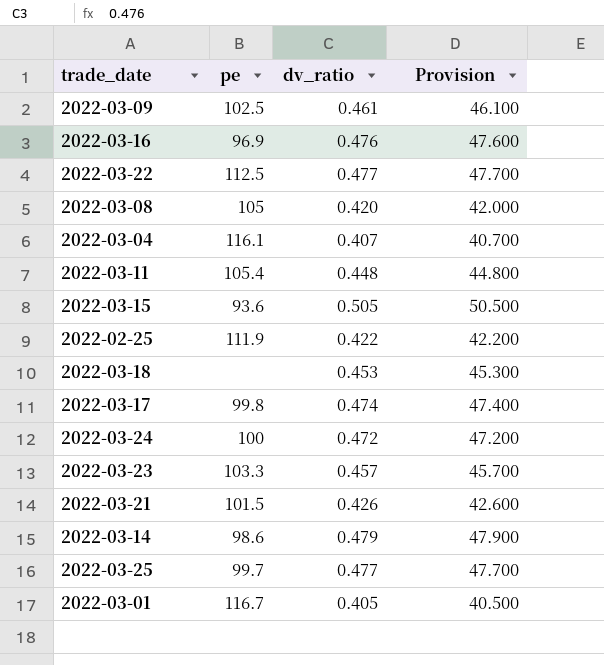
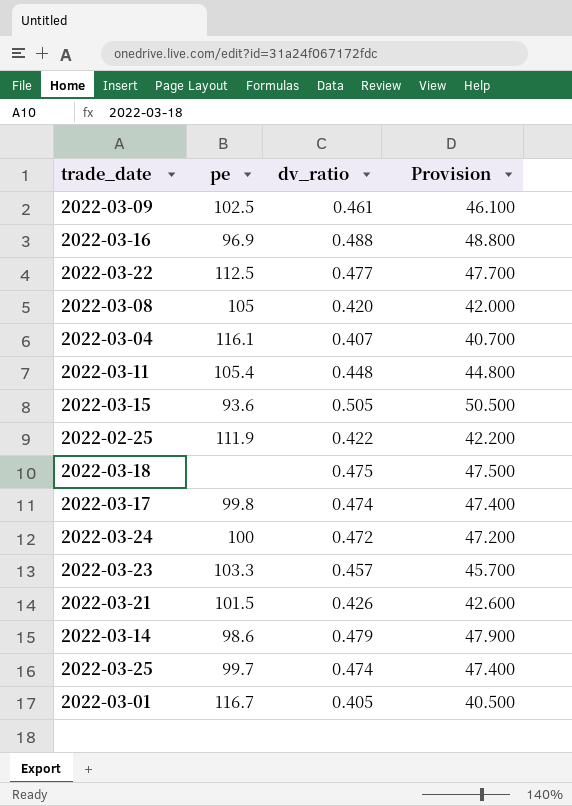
2022-03-16 | dv_ratio: 0.476 -> 0.488
2022-03-16 | Provision: 47.600 -> 48.800
2022-03-18 | dv_ratio: 0.453 -> 0.475
2022-03-18 | Provision: 45.300 -> 47.500
2022-03-25 | dv_ratio: 0.477 -> 0.474
2022-03-25 | Provision: 47.700 -> 47.400

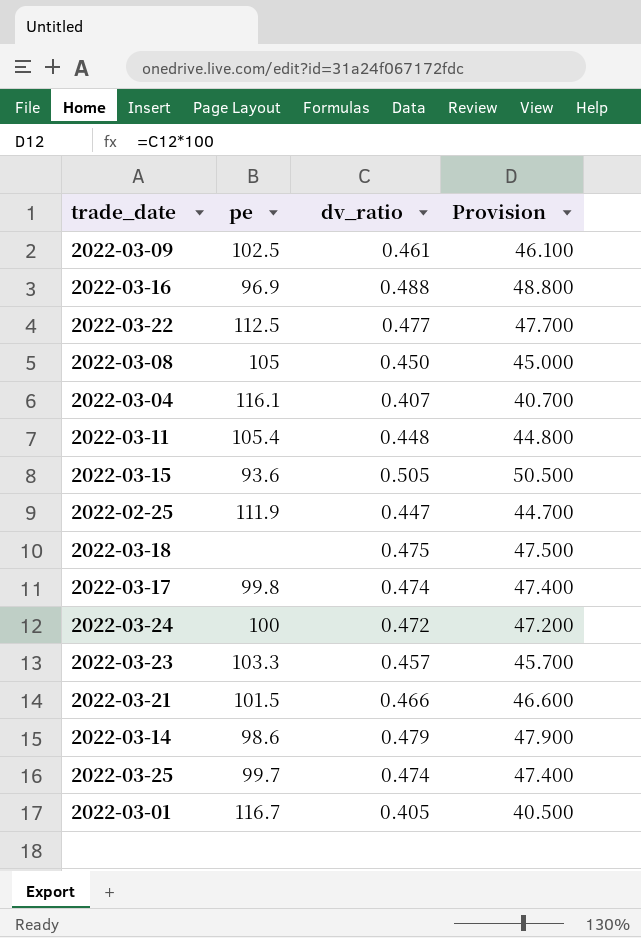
2022-03-08 | dv_ratio: 0.420 -> 0.450
2022-03-08 | Provision: 42.000 -> 45.000
2022-02-25 | dv_ratio: 0.422 -> 0.447
2022-02-25 | Provision: 42.200 -> 44.700
2022-03-21 | dv_ratio: 0.426 -> 0.466
2022-03-21 | Provision: 42.600 -> 46.600

